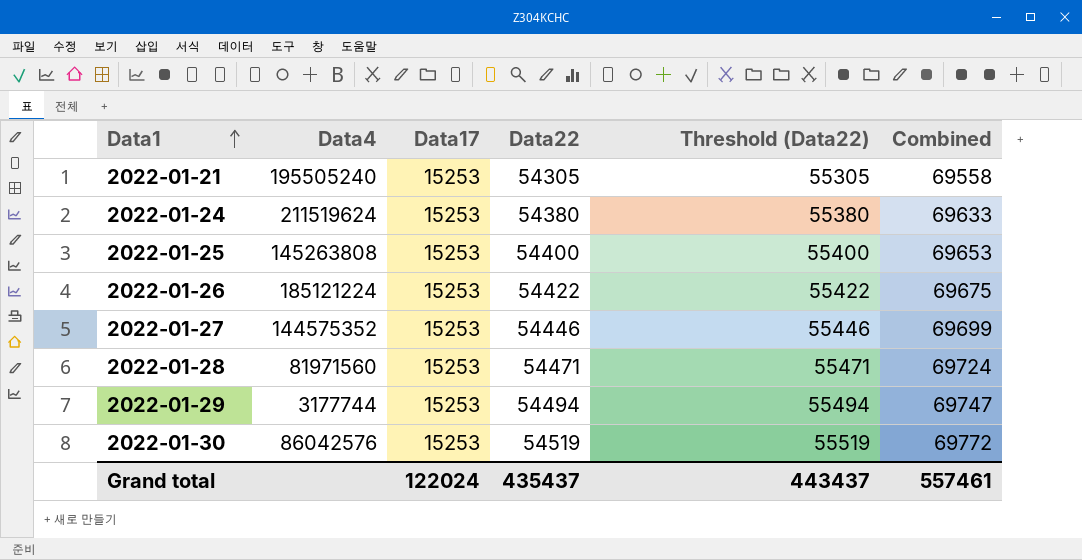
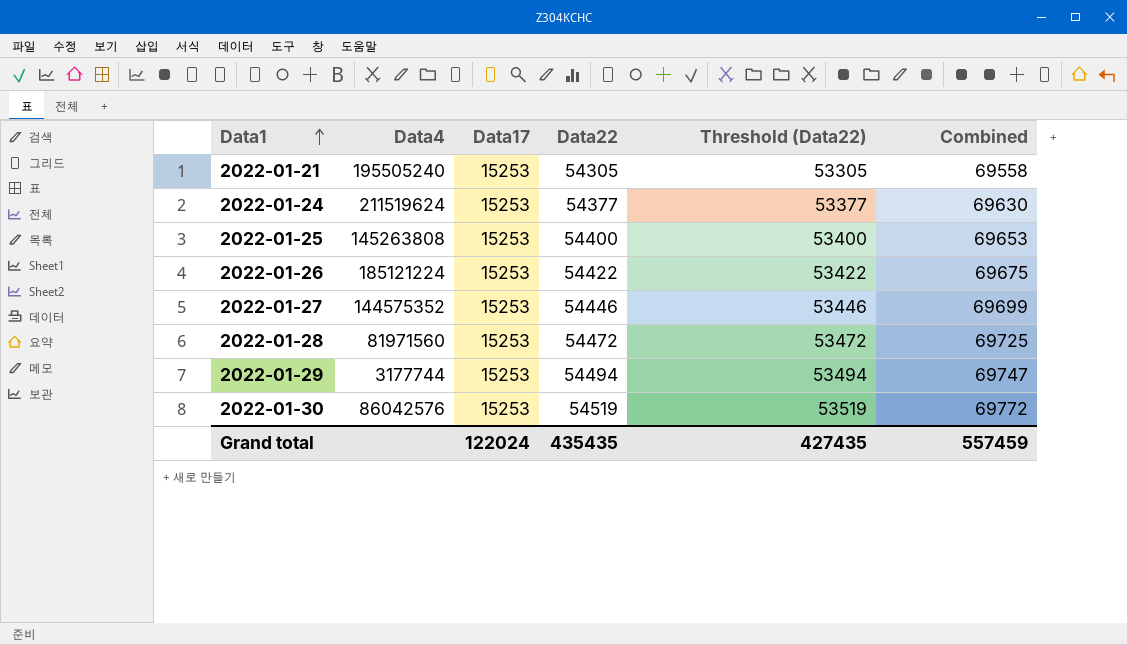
column Threshold (Data22) | formula: [Data22] + 1000 -> [Data22] - 1000
2022-01-24 | Data22: 54380 -> 54377
2022-01-24 | Combined: 69633 -> 69630
2022-01-28 | Data22: 54471 -> 54472
2022-01-28 | Combined: 69724 -> 69725
Grand total | Data22: 435437 -> 435435
Grand total | Threshold (Data22): 443437 -> 427435
Grand total | Combined: 557461 -> 557459

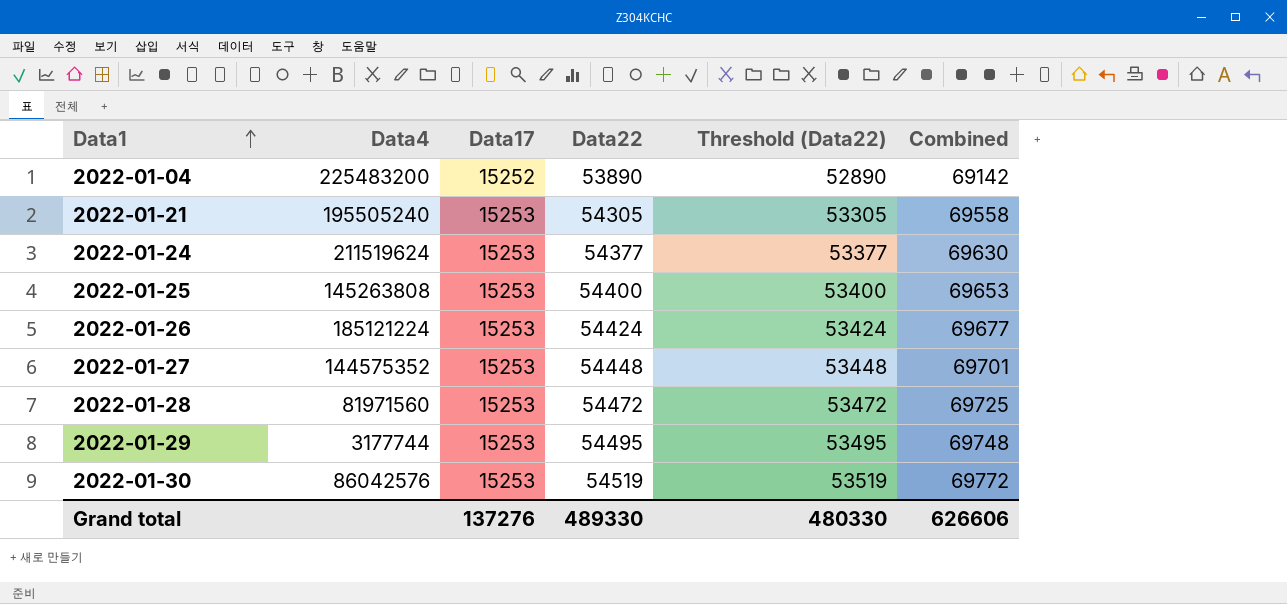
row 2022-01-04: none -> 225483200 | 15252 | 53890 | 52890 | 69142
2022-01-26 | Data22: 54422 -> 54424
2022-01-26 | Threshold (Data22): 53422 -> 53424
2022-01-26 | Combined: 69675 -> 69677
2022-01-27 | Data22: 54446 -> 54448
2022-01-27 | Threshold (Data22): 53446 -> 53448
2022-01-27 | Combined: 69699 -> 69701
2022-01-29 | Data22: 54494 -> 54495
2022-01-29 | Threshold (Data22): 53494 -> 53495
2022-01-29 | Combined: 69747 -> 69748
Grand total | Data17: 122024 -> 137276
Grand total | Data22: 435435 -> 489330
Grand total | Threshold (Data22): 427435 -> 480330
Grand total | Combined: 557459 -> 626606

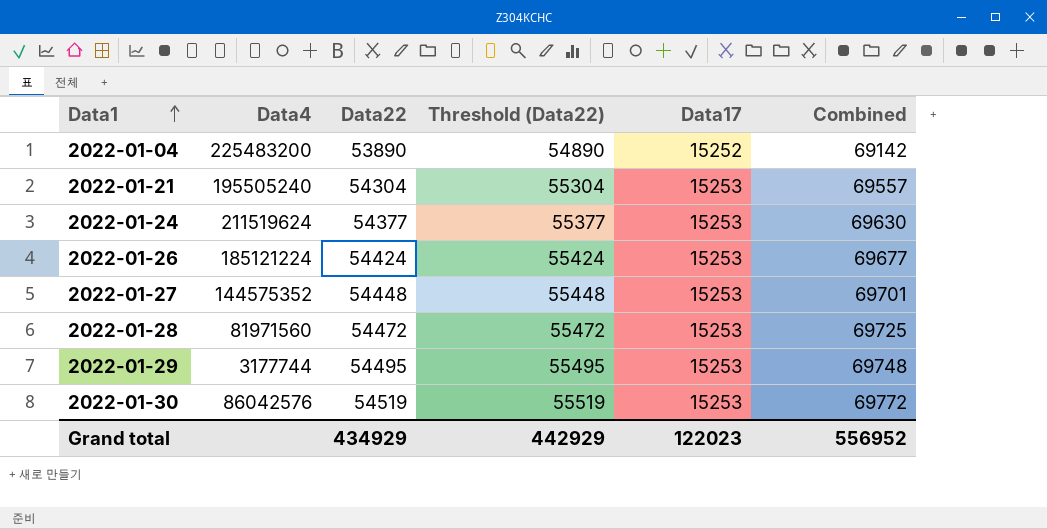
column Threshold (Data22) | formula: [Data22] - 1000 -> [Data22] + 1000
column Data17 | position: 3 -> 5
row 2022-01-25: 145263808 | 15253 | 54400 | 53400 | 69653 -> none
2022-01-21 | Data22: 54305 -> 54304
2022-01-21 | Combined: 69558 -> 69557
Grand total | Data22: 489330 -> 434929
Grand total | Threshold (Data22): 480330 -> 442929
Grand total | Data17: 137276 -> 122023
Grand total | Combined: 626606 -> 556952

